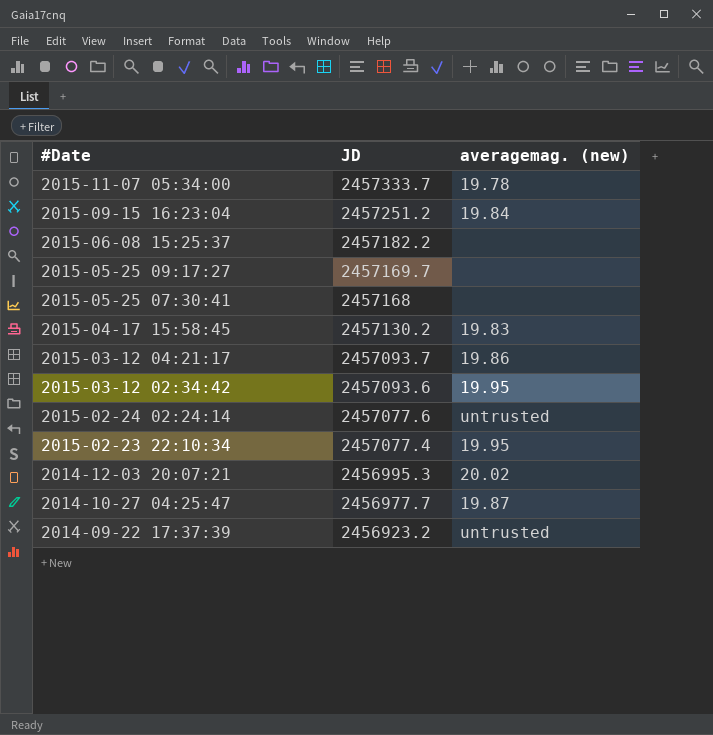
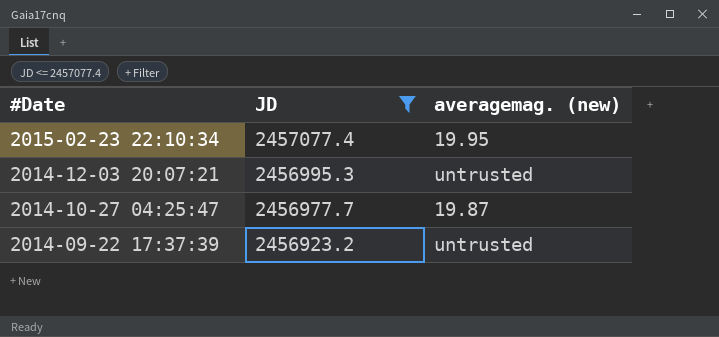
filter: none -> JD <= 2457077.4
2014-12-03 20:07:21 | averagemag. (new): 20.02 -> untrusted

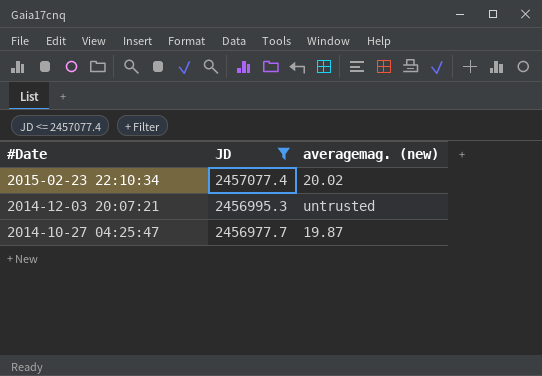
row 2014-09-22 17:37:39: 2456923.2 | untrusted -> none
2015-02-23 22:10:34 | averagemag. (new): 19.95 -> 20.02

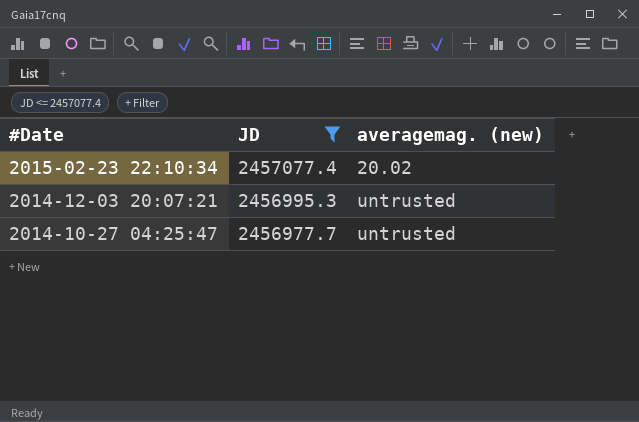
2014-10-27 04:25:47 | averagemag. (new): 19.87 -> untrusted

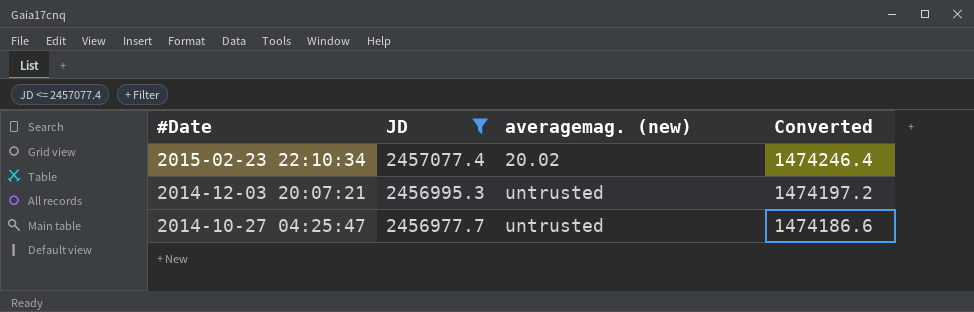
column Converted | formula: none -> [JD] * 0.6

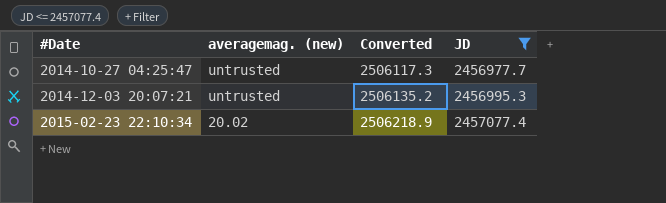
row order: #Date descending -> #Date ascending
column Converted | formula: [JD] * 0.6 -> [JD] * 1.02
column JD | position: 2 -> 4

